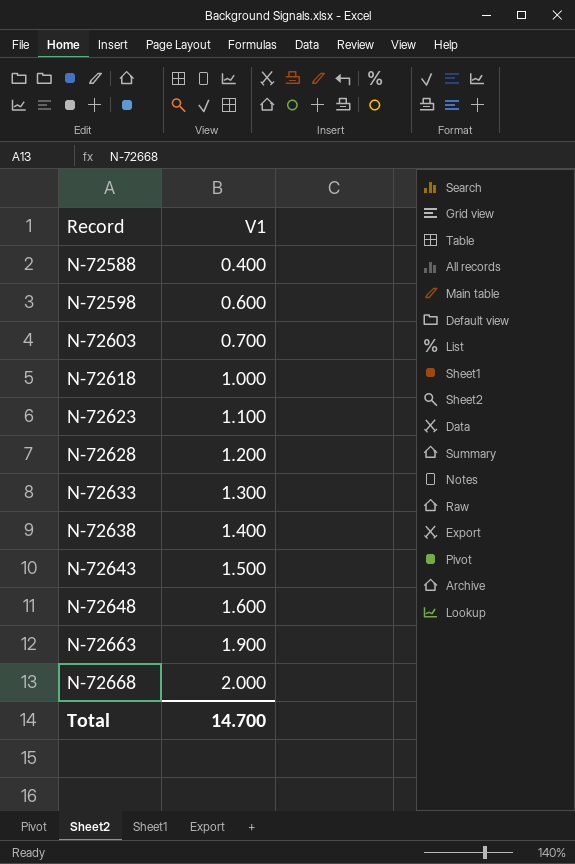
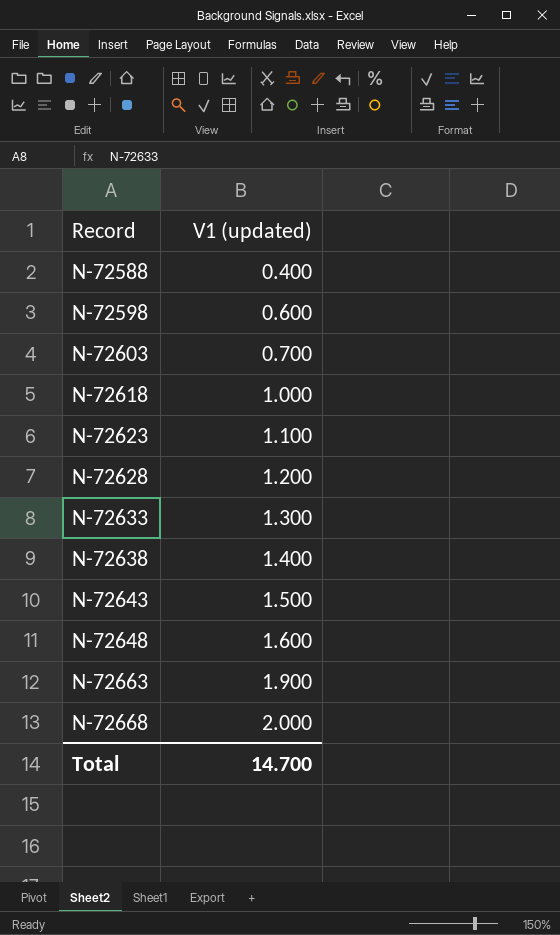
column name: V1 -> V1 (updated)

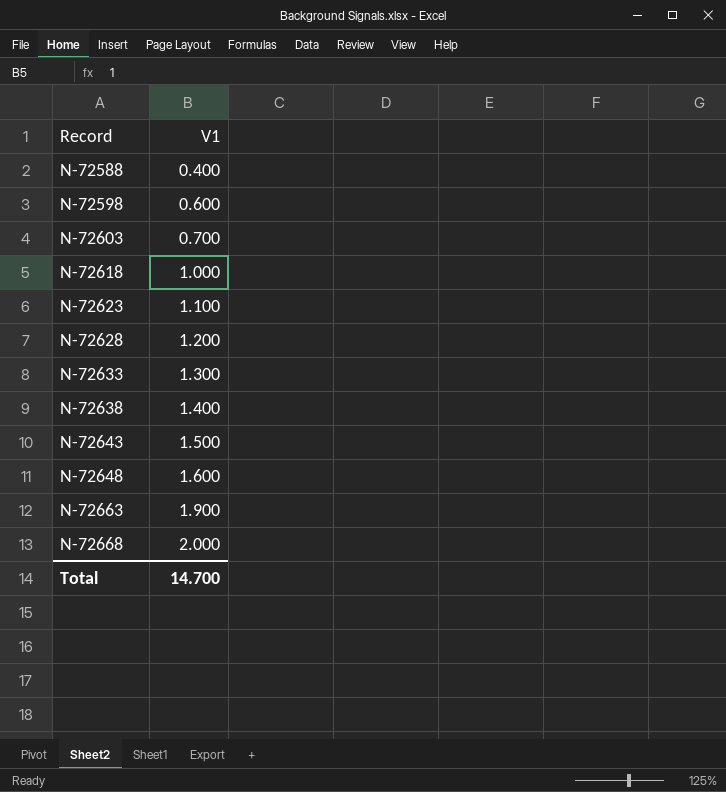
column name: V1 (updated) -> V1

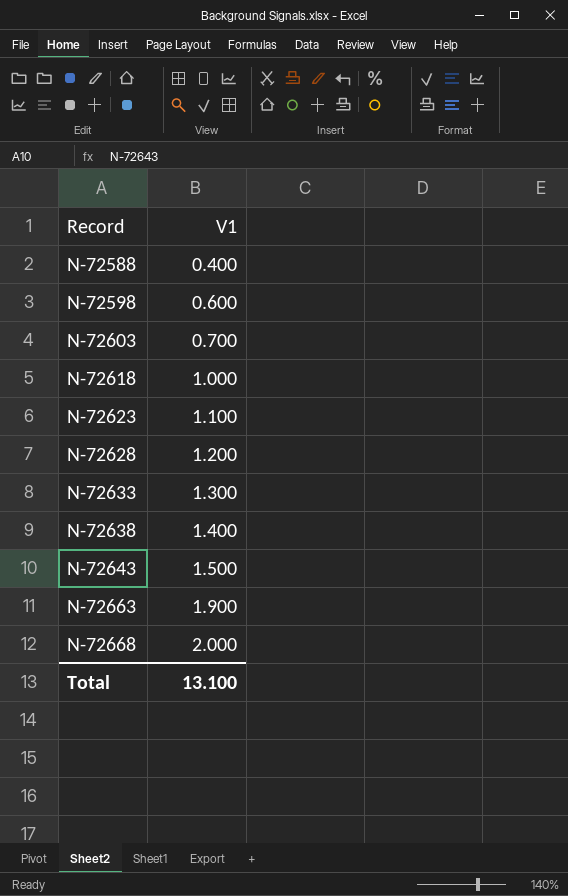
row N-72648: 1.600 -> none
Total | V1: 14.700 -> 13.100

